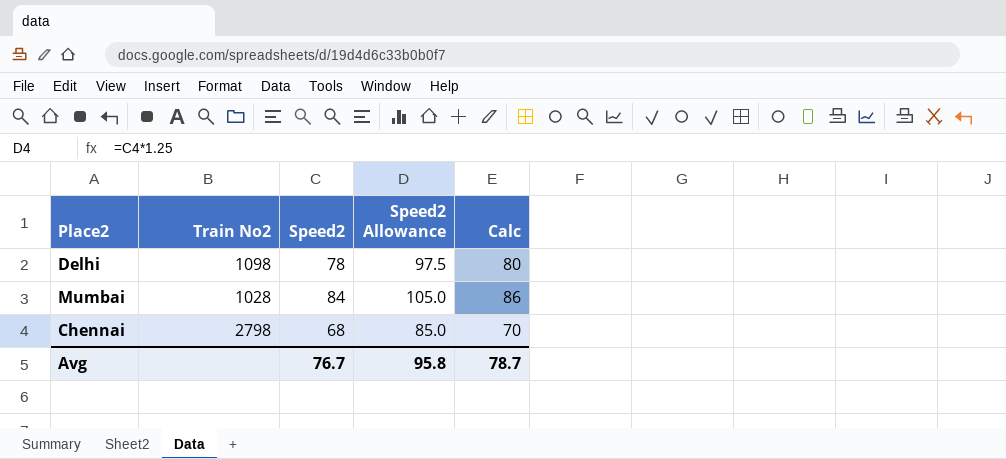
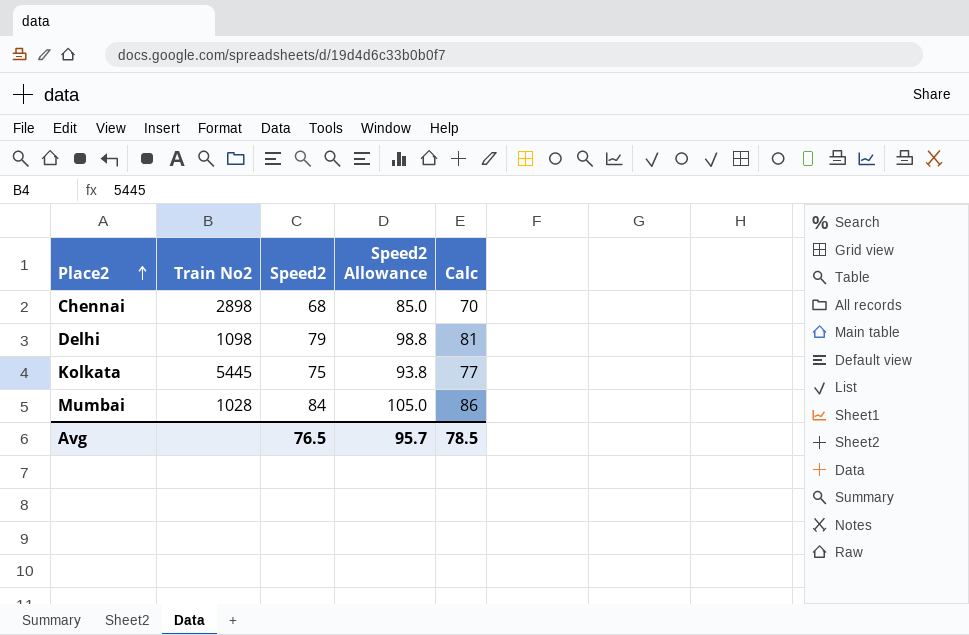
row order: none -> Place2 ascending
Chennai | Train No2: 2798 -> 2898
Delhi | Speed2: 78 -> 79
Delhi | Speed2 Allowance: 97.5 -> 98.8
Delhi | Calc: 80 -> 81
row Kolkata: none -> 5445 | 75 | 93.8 | 77
Avg | Speed2: 76.7 -> 76.5
Avg | Speed2 Allowance: 95.8 -> 95.7
Avg | Calc: 78.7 -> 78.5

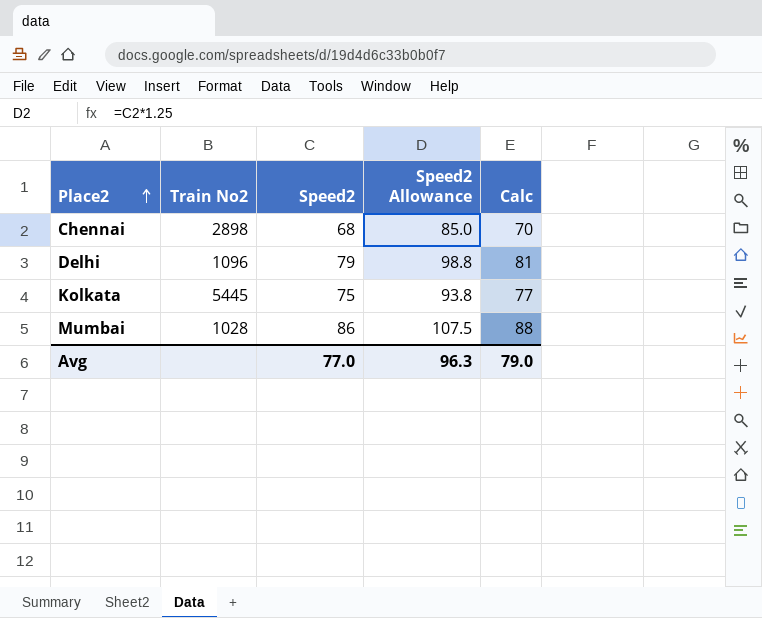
Delhi | Train No2: 1098 -> 1096
Mumbai | Speed2: 84 -> 86
Mumbai | Speed2 Allowance: 105.0 -> 107.5
Mumbai | Calc: 86 -> 88
Avg | Speed2: 76.5 -> 77.0
Avg | Speed2 Allowance: 95.7 -> 96.3
Avg | Calc: 78.5 -> 79.0

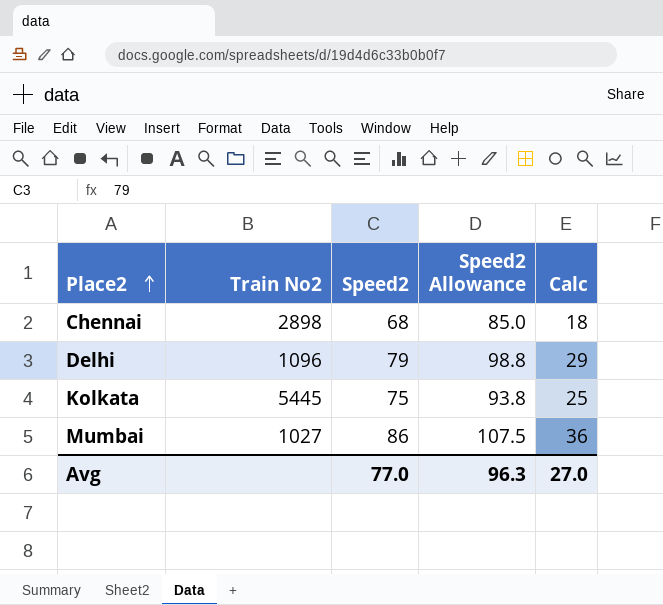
column Calc | formula: [Speed2] + 2 -> [Speed2] - 50
Mumbai | Train No2: 1028 -> 1027
Avg | Calc: 79.0 -> 27.0

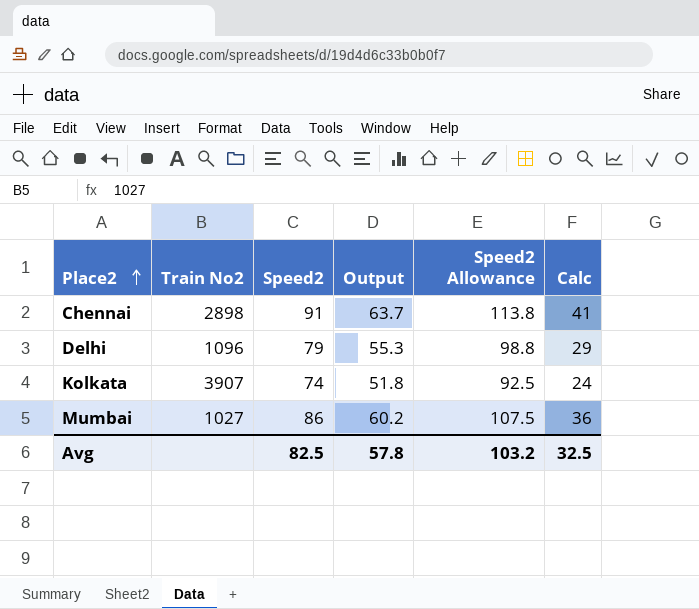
column Output | formula: none -> [Speed2] * 0.7
Chennai | Speed2: 68 -> 91
Chennai | Speed2 Allowance: 85.0 -> 113.8
Chennai | Calc: 18 -> 41
Kolkata | Train No2: 5445 -> 3907
Kolkata | Speed2: 75 -> 74
Kolkata | Speed2 Allowance: 93.8 -> 92.5
Kolkata | Calc: 25 -> 24
Avg | Speed2: 77.0 -> 82.5
Avg | Speed2 Allowance: 96.3 -> 103.2
Avg | Calc: 27.0 -> 32.5

